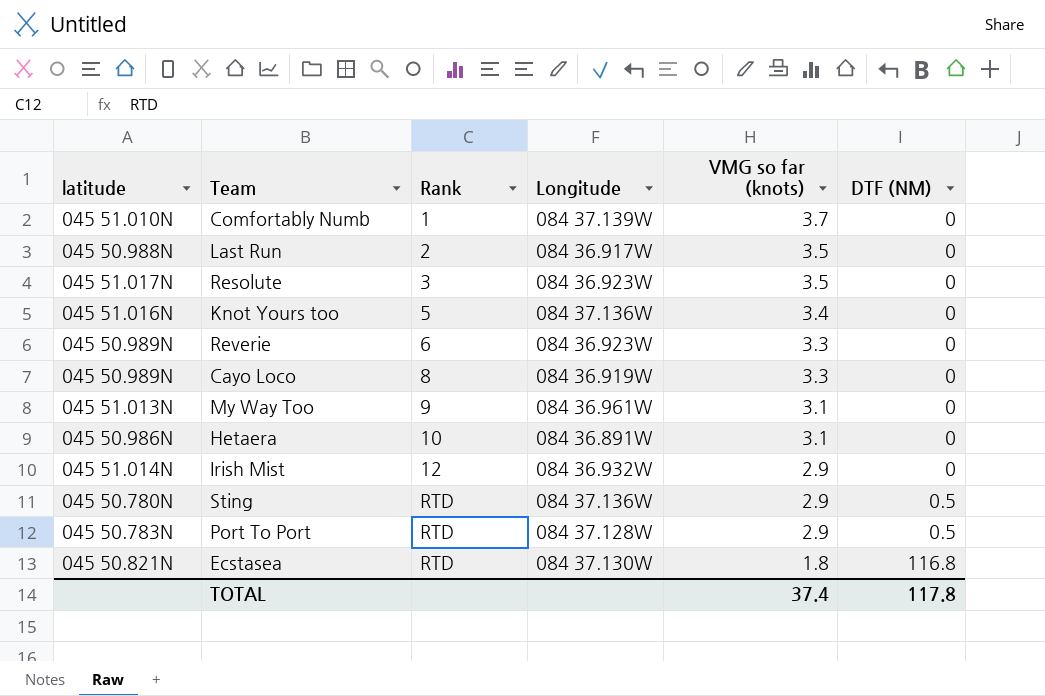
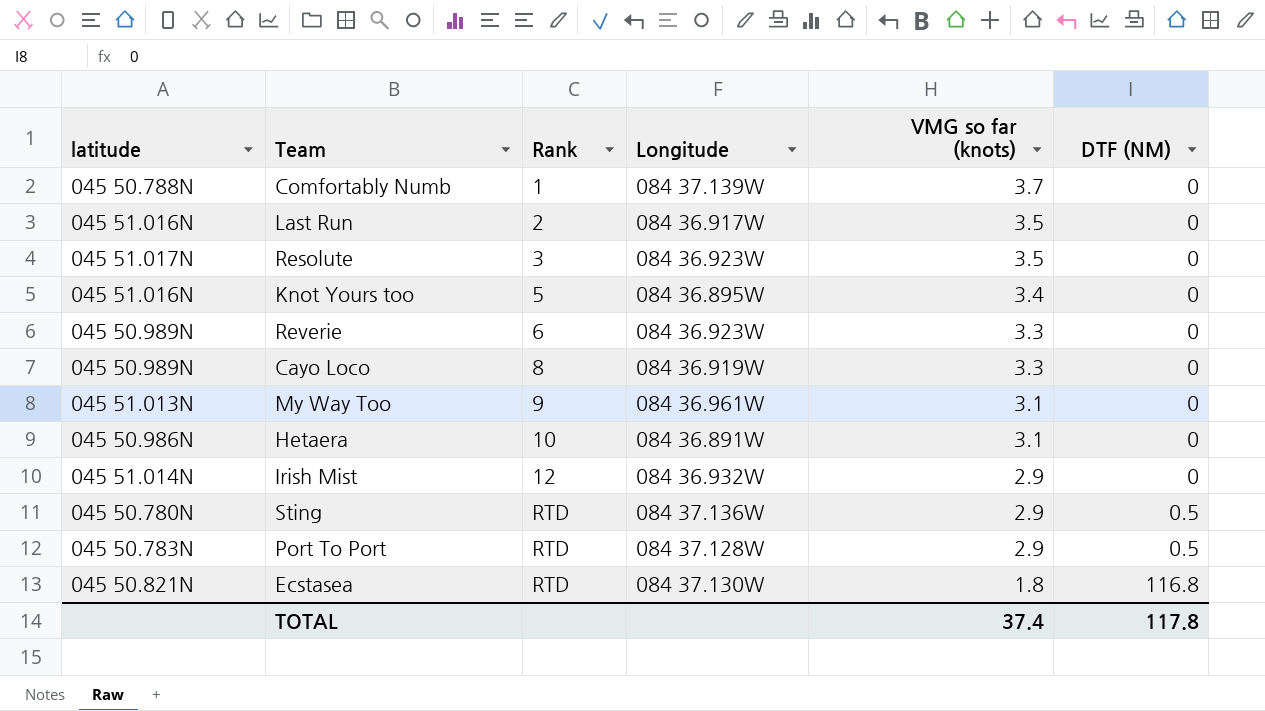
Comfortably Numb | latitude: 045 51.010N -> 045 50.788N
Last Run | latitude: 045 50.988N -> 045 51.016N
Knot Yours too | Longitude: 084 37.136W -> 084 36.895W

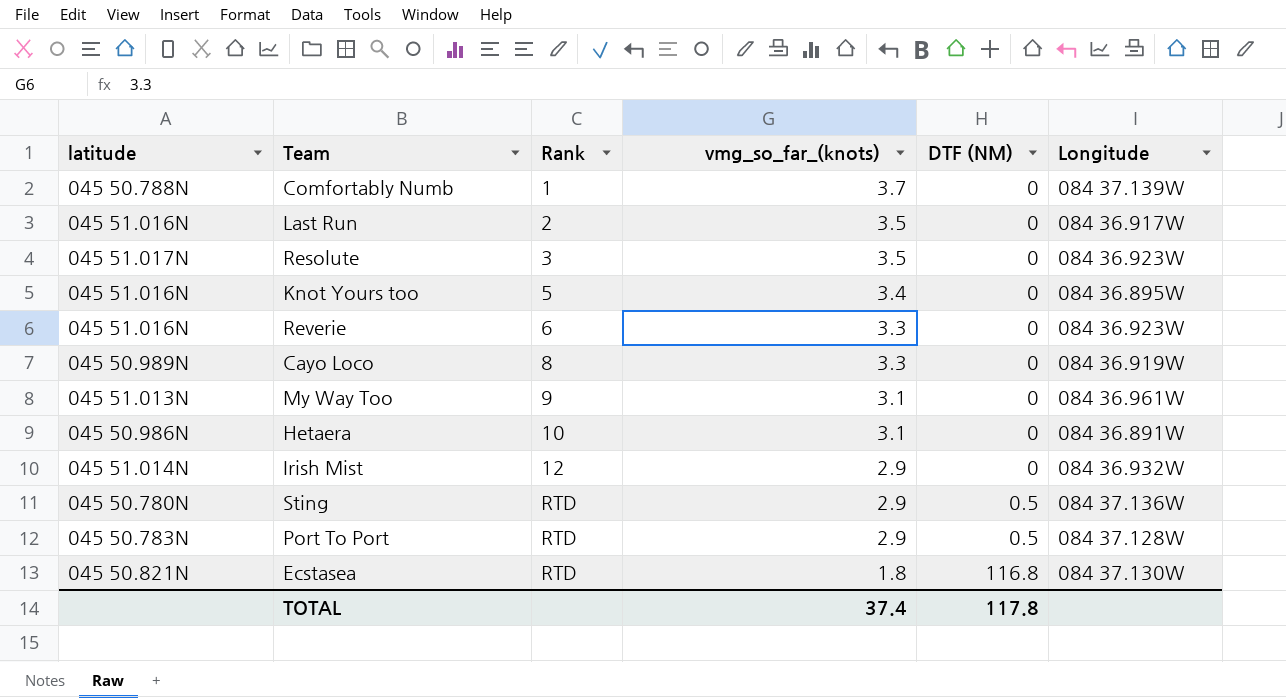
column name: VMG so far (knots) -> vmg_so_far_(knots)
column Longitude | position: 4 -> 6
Reverie | latitude: 045 50.989N -> 045 51.016N

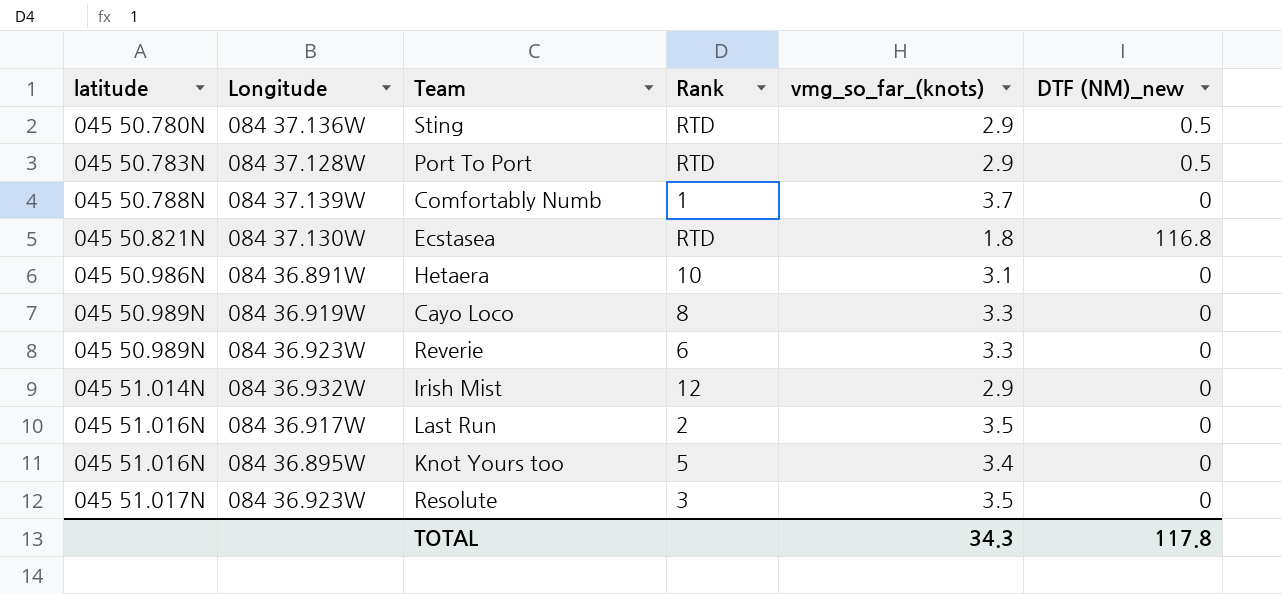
row order: Rank ascending -> latitude ascending
column Longitude | position: 6 -> 2
column name: DTF (NM) -> DTF (NM)_new
row My Way Too: 045 51.013N | 9 | 3.1 | 0 | 084 36.961W -> none
Reverie | latitude: 045 51.016N -> 045 50.989N
TOTAL | vmg_so_far_(knots): 37.4 -> 34.3

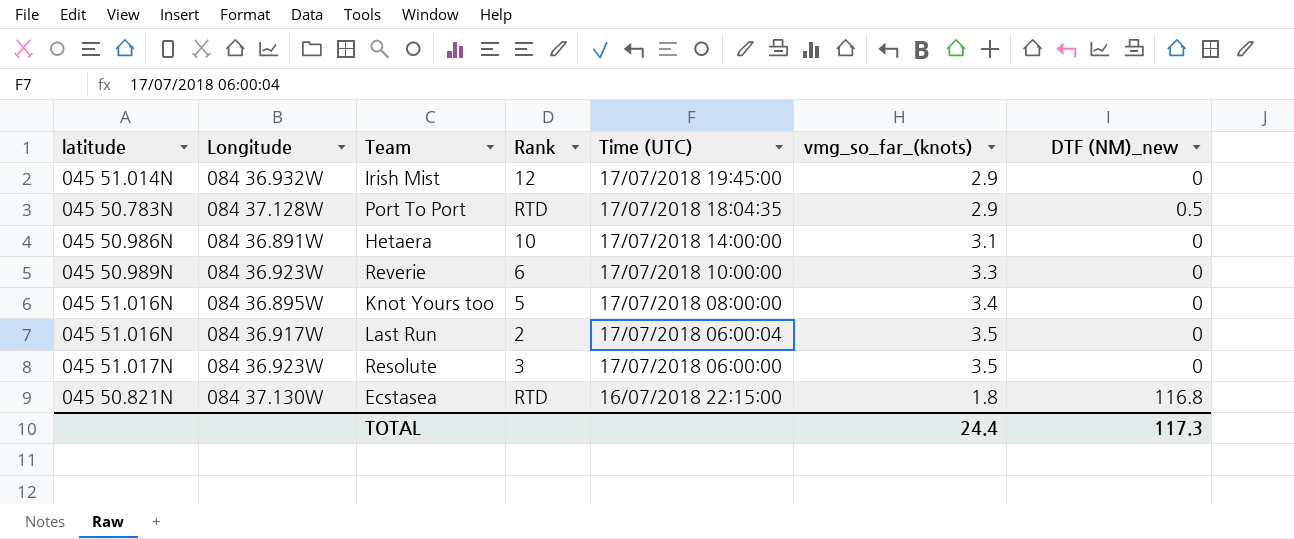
row order: latitude ascending -> Time (UTC) descending
column Time (UTC) | position: none -> 5
row Sting: 045 50.780N | 084 37.136W | RTD | 2.9 | 0.5 -> none
row Comfortably Numb: 045 50.788N | 084 37.139W | 1 | 3.7 | 0 -> none
row Cayo Loco: 045 50.989N | 084 36.919W | 8 | 3.3 | 0 -> none
TOTAL | vmg_so_far_(knots): 34.3 -> 24.4
TOTAL | DTF (NM)_new: 117.8 -> 117.3

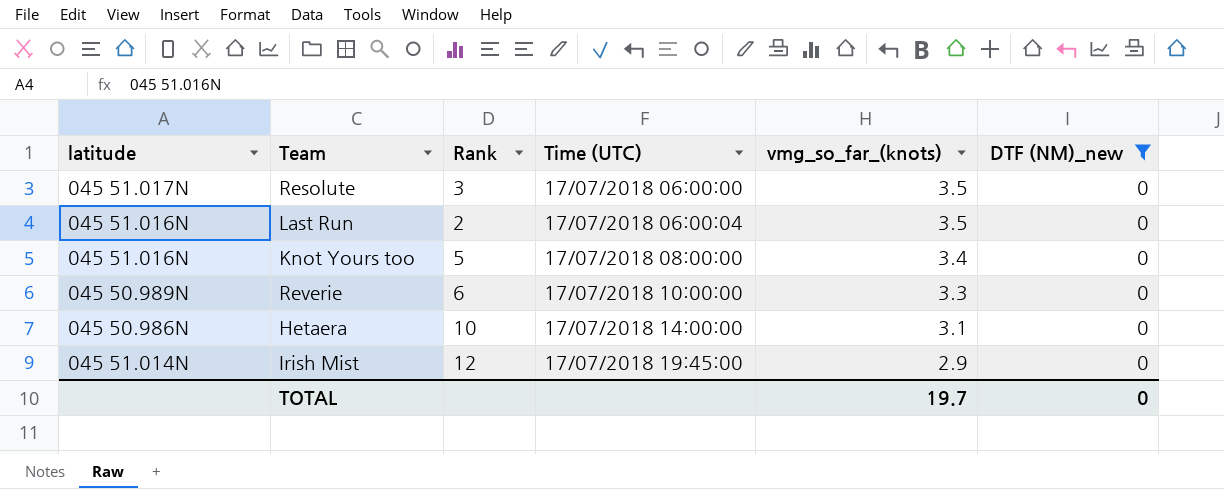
filter: none -> DTF (NM)_new = 0
row order: Time (UTC) descending -> Time (UTC) ascending
column Longitude | position: 2 -> none
TOTAL | vmg_so_far_(knots): 24.4 -> 19.7
TOTAL | DTF (NM)_new: 117.3 -> 0

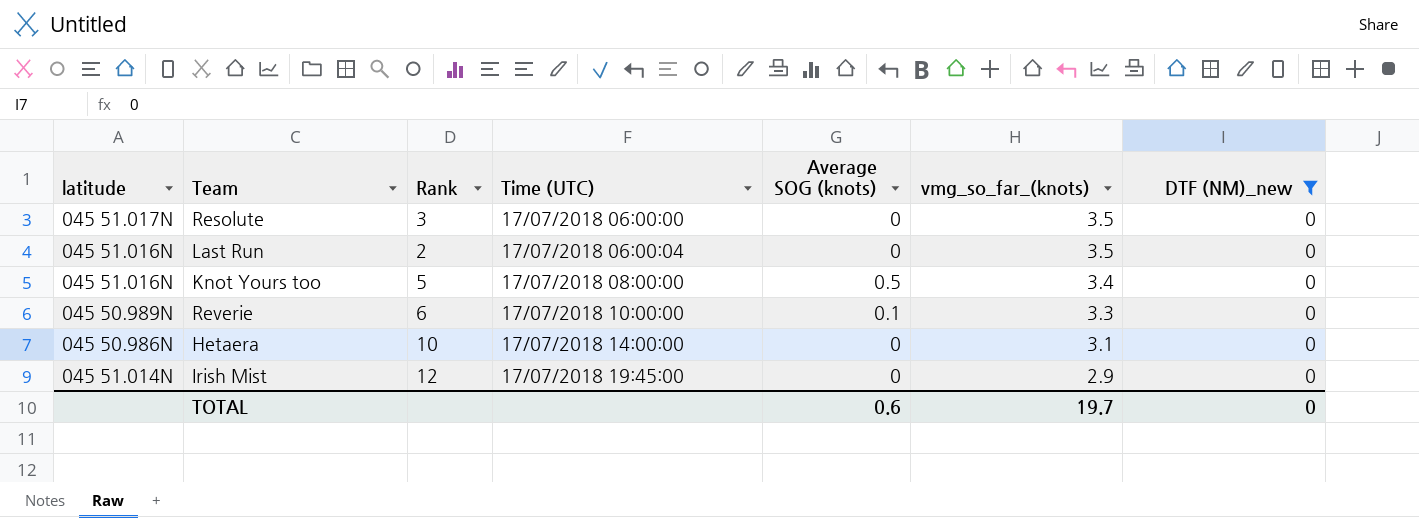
column Average SOG (knots) | position: none -> 5

